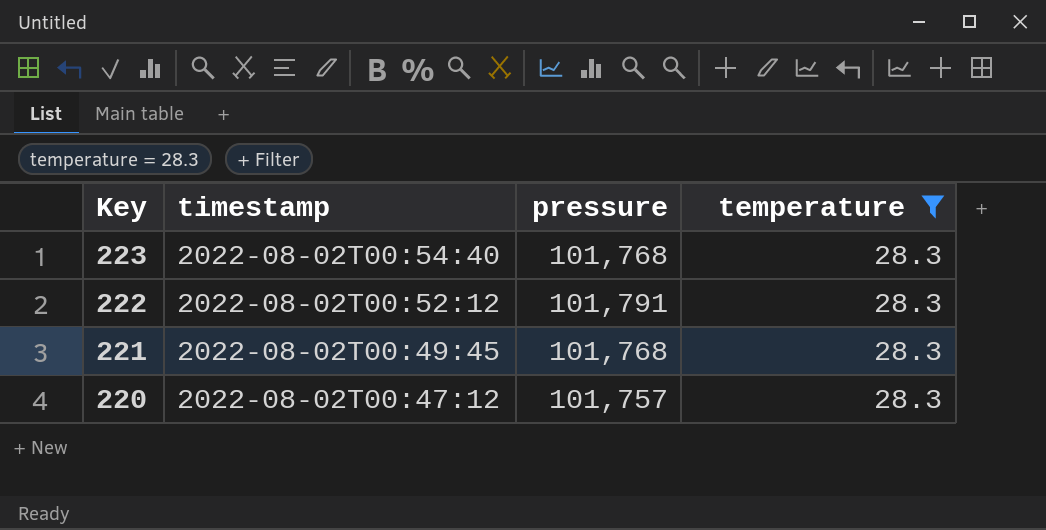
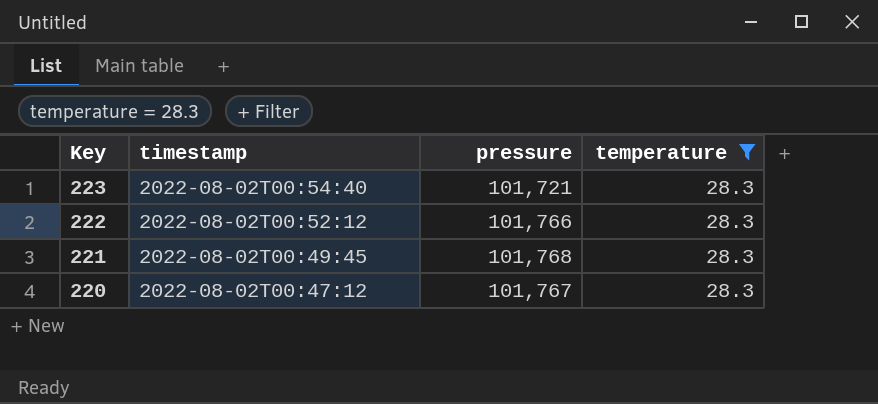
223 | pressure: 101,768 -> 101,721
222 | pressure: 101,791 -> 101,766
220 | pressure: 101,757 -> 101,767

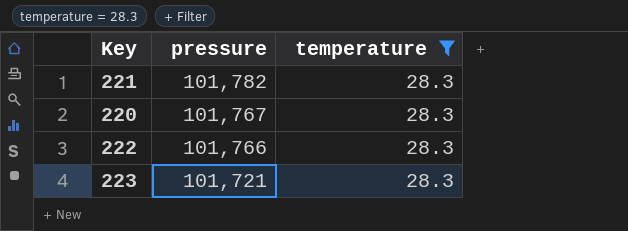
row order: Key descending -> pressure descending
column timestamp | position: 2 -> none
221 | pressure: 101,768 -> 101,782

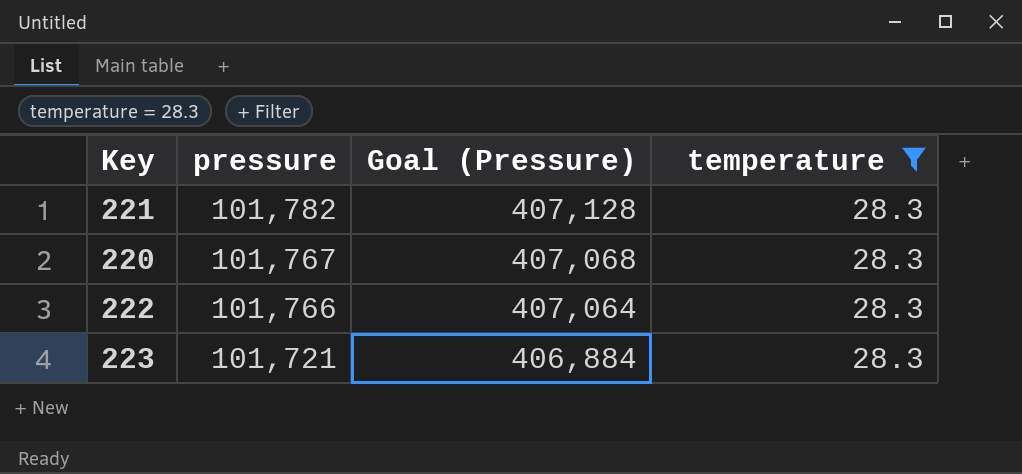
column Goal (Pressure) | formula: none -> [pressure] * 4

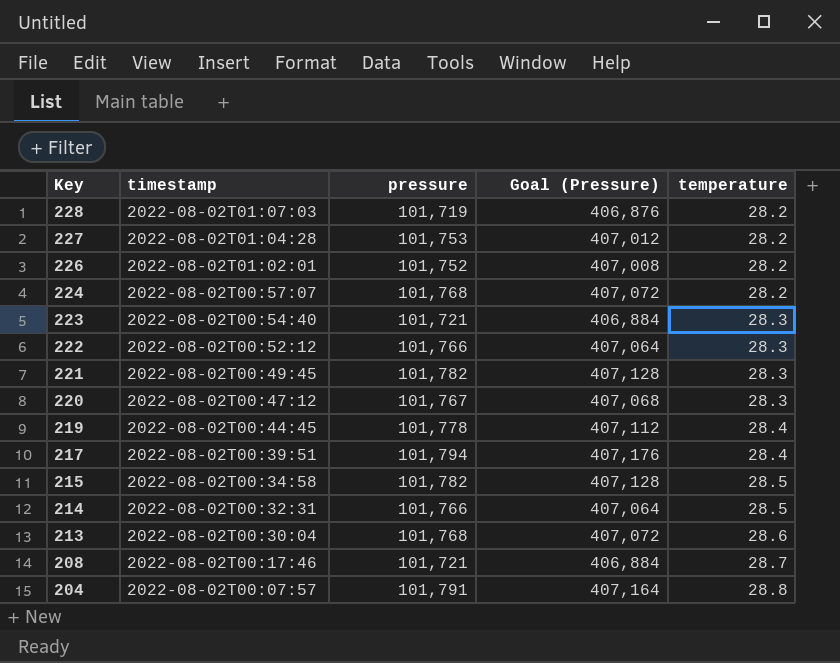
filter: temperature = 28.3 -> none
row order: pressure descending -> Key descending
column timestamp | position: none -> 2

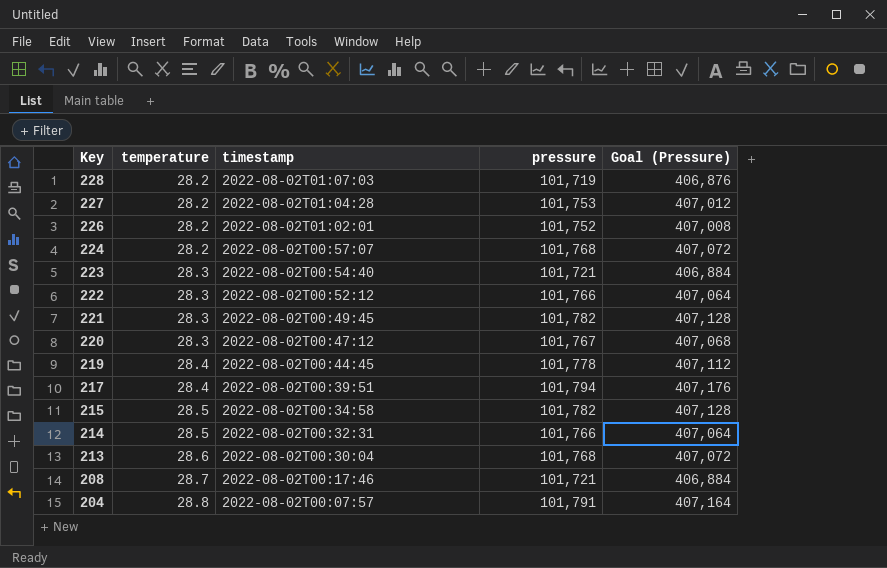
column temperature | position: 5 -> 2

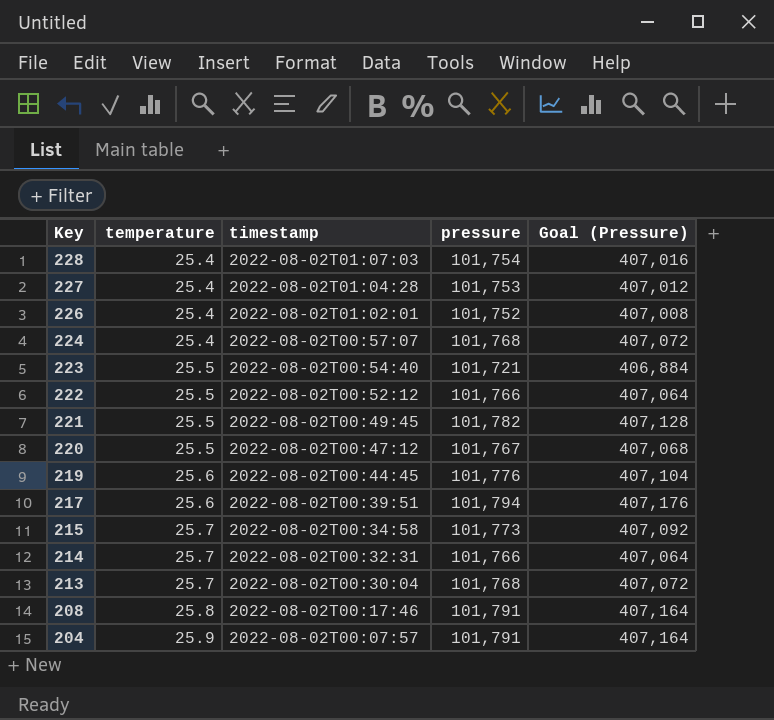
228 | temperature: 28.2 -> 25.4
228 | pressure: 101,719 -> 101,754
228 | Goal (Pressure): 406,876 -> 407,016
227 | temperature: 28.2 -> 25.4
226 | temperature: 28.2 -> 25.4
224 | temperature: 28.2 -> 25.4
223 | temperature: 28.3 -> 25.5
222 | temperature: 28.3 -> 25.5
221 | temperature: 28.3 -> 25.5
220 | temperature: 28.3 -> 25.5
219 | temperature: 28.4 -> 25.6
219 | pressure: 101,778 -> 101,776
219 | Goal (Pressure): 407,112 -> 407,104
217 | temperature: 28.4 -> 25.6
215 | temperature: 28.5 -> 25.7
215 | pressure: 101,782 -> 101,773
215 | Goal (Pressure): 407,128 -> 407,092
214 | temperature: 28.5 -> 25.7
213 | temperature: 28.6 -> 25.7
208 | temperature: 28.7 -> 25.8
208 | pressure: 101,721 -> 101,791
208 | Goal (Pressure): 406,884 -> 407,164
204 | temperature: 28.8 -> 25.9

